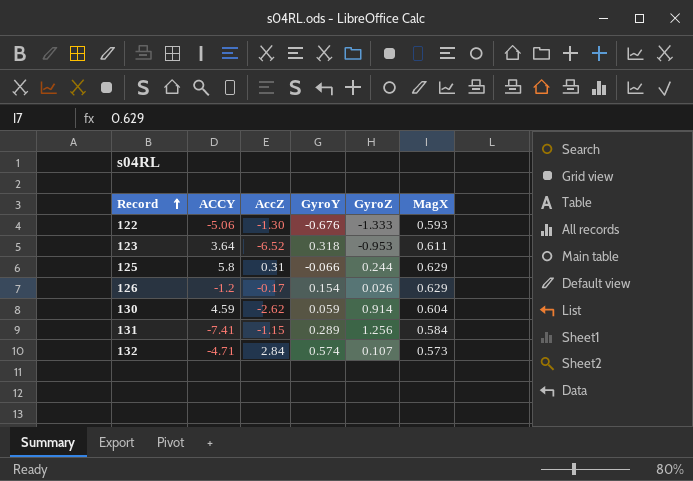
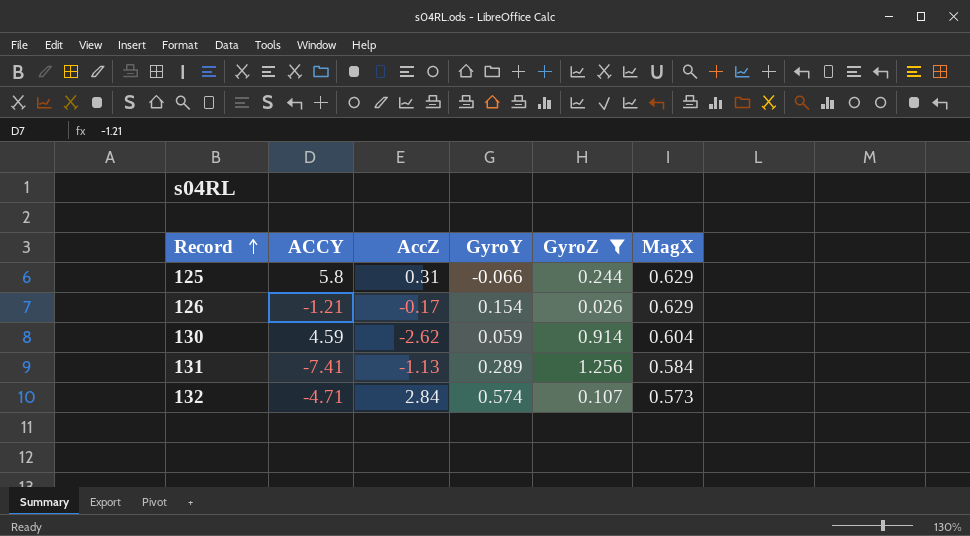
filter: none -> GyroZ >= 0.026
126 | ACCY: -1.2 -> -1.21
131 | AccZ: -1.15 -> -1.13

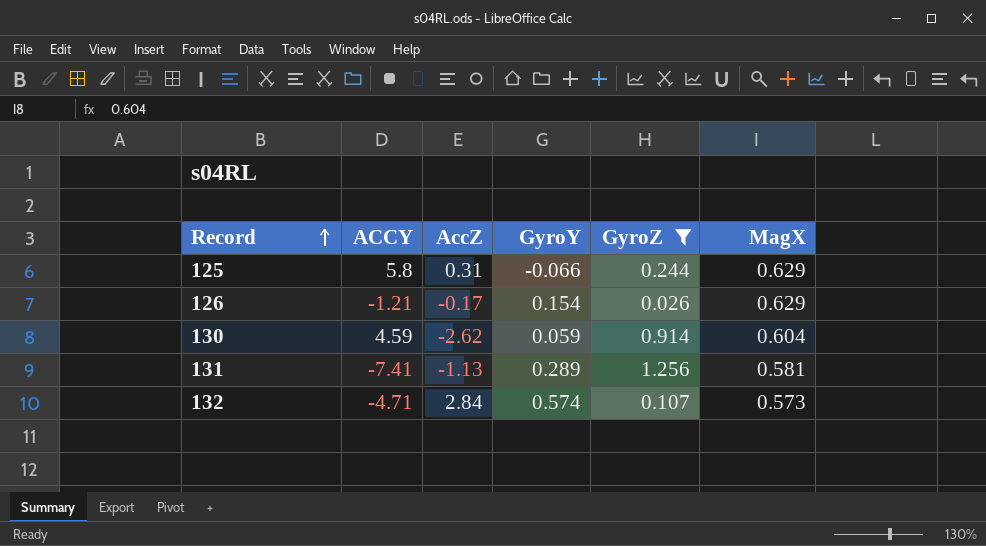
131 | MagX: 0.584 -> 0.581

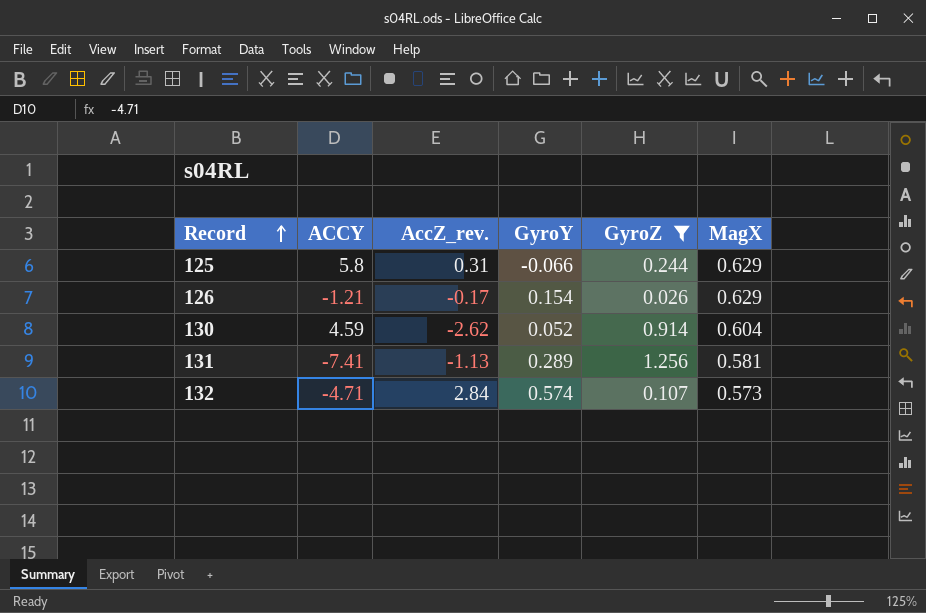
column name: AccZ -> AccZ_rev.
130 | GyroY: 0.059 -> 0.052

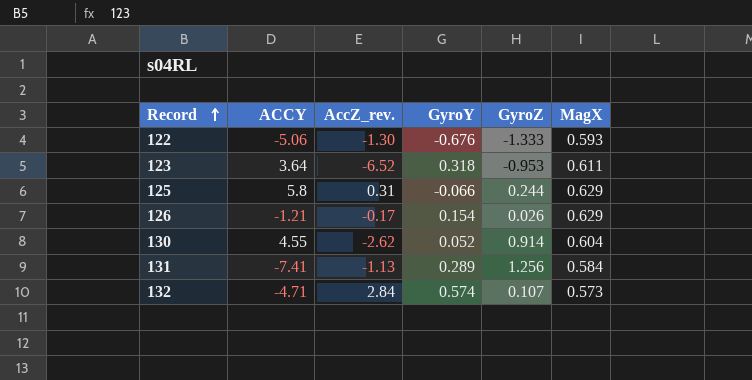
filter: GyroZ >= 0.026 -> none
130 | ACCY: 4.59 -> 4.55
131 | MagX: 0.581 -> 0.584

